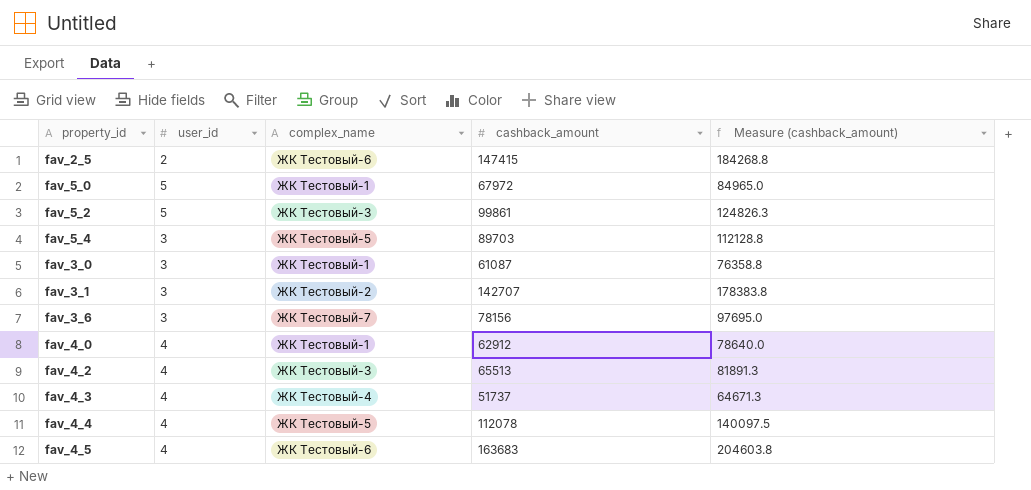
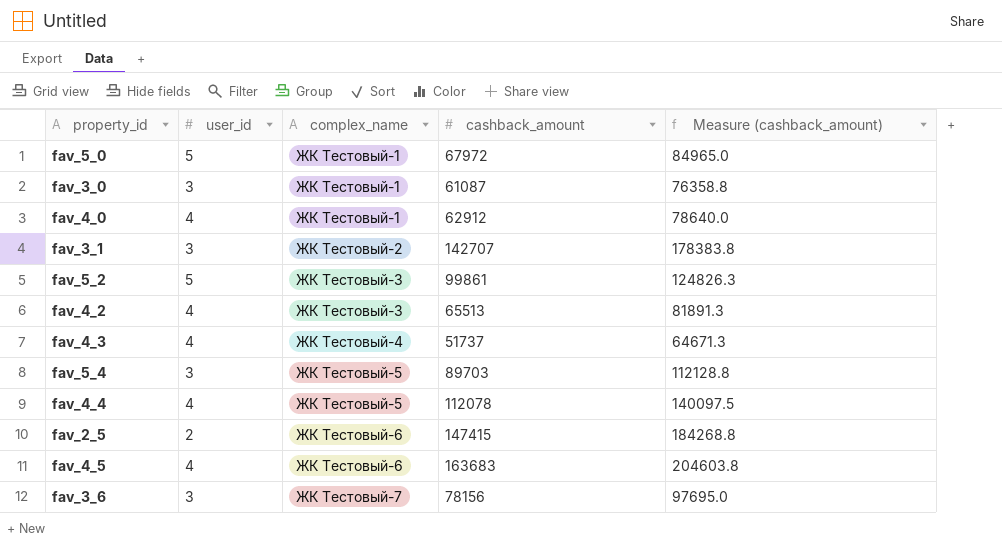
row order: none -> complex_name ascending

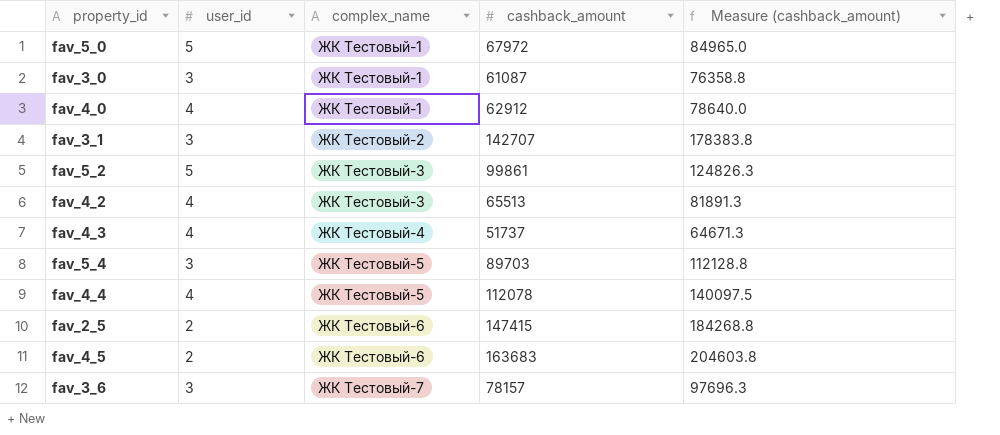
fav_4_5 | user_id: 4 -> 2
fav_3_6 | cashback_amount: 78156 -> 78157
fav_3_6 | Measure (cashback_amount): 97695.0 -> 97696.3

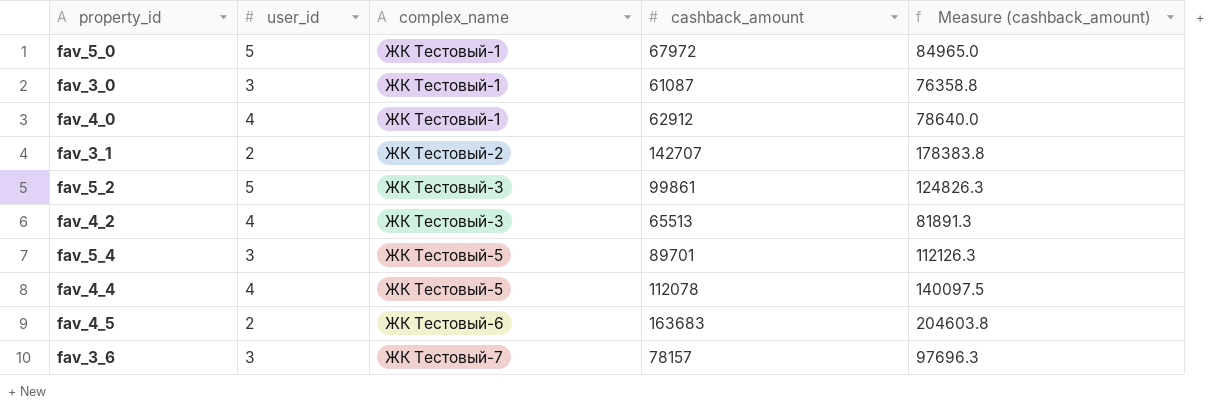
row fav_4_3: 4 | ЖК Тестовый-4 | 51737 | 64671.3 -> none
row fav_2_5: 2 | ЖК Тестовый-6 | 147415 | 184268.8 -> none
fav_3_1 | user_id: 3 -> 2
fav_5_4 | cashback_amount: 89703 -> 89701
fav_5_4 | Measure (cashback_amount): 112128.8 -> 112126.3

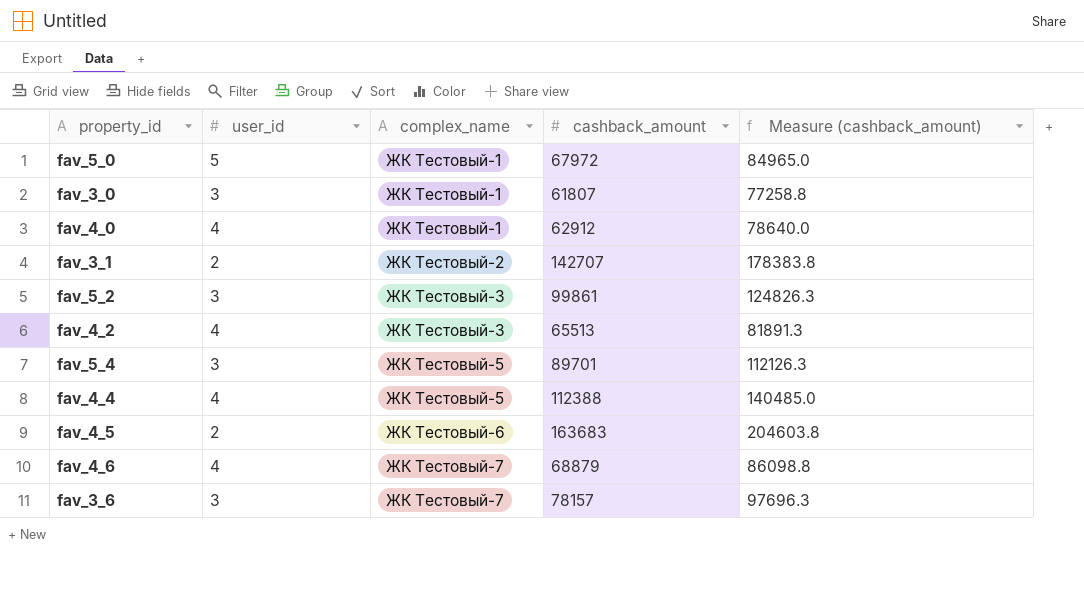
fav_3_0 | cashback_amount: 61087 -> 61807
fav_3_0 | Measure (cashback_amount): 76358.8 -> 77258.8
fav_5_2 | user_id: 5 -> 3
fav_4_4 | cashback_amount: 112078 -> 112388
fav_4_4 | Measure (cashback_amount): 140097.5 -> 140485.0
row fav_4_6: none -> 4 | ЖК Тестовый-7 | 68879 | 86098.8

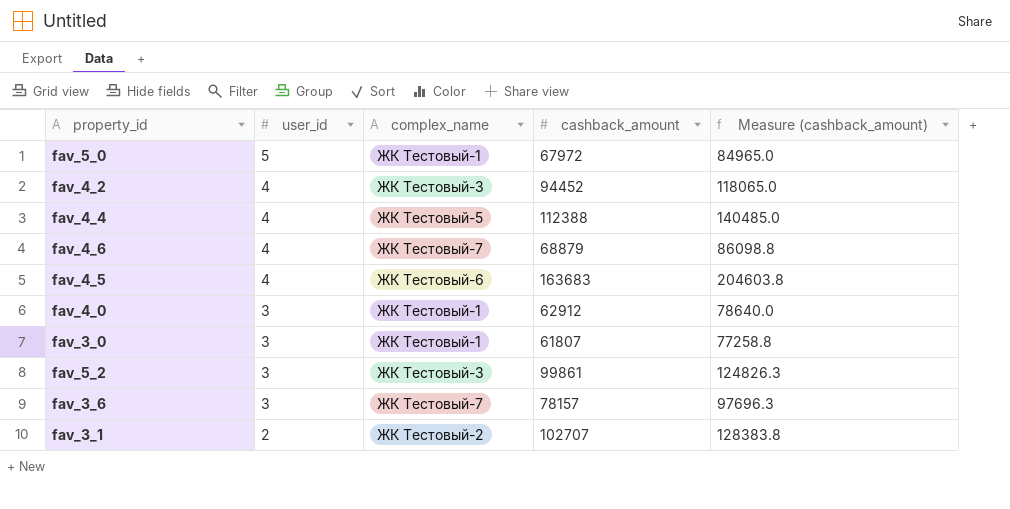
row order: complex_name ascending -> user_id descending
row fav_5_4: 3 | ЖК Тестовый-5 | 89701 | 112126.3 -> none
fav_4_2 | cashback_amount: 65513 -> 94452
fav_4_2 | Measure (cashback_amount): 81891.3 -> 118065.0
fav_4_5 | user_id: 2 -> 4
fav_4_0 | user_id: 4 -> 3
fav_3_1 | cashback_amount: 142707 -> 102707
fav_3_1 | Measure (cashback_amount): 178383.8 -> 128383.8

